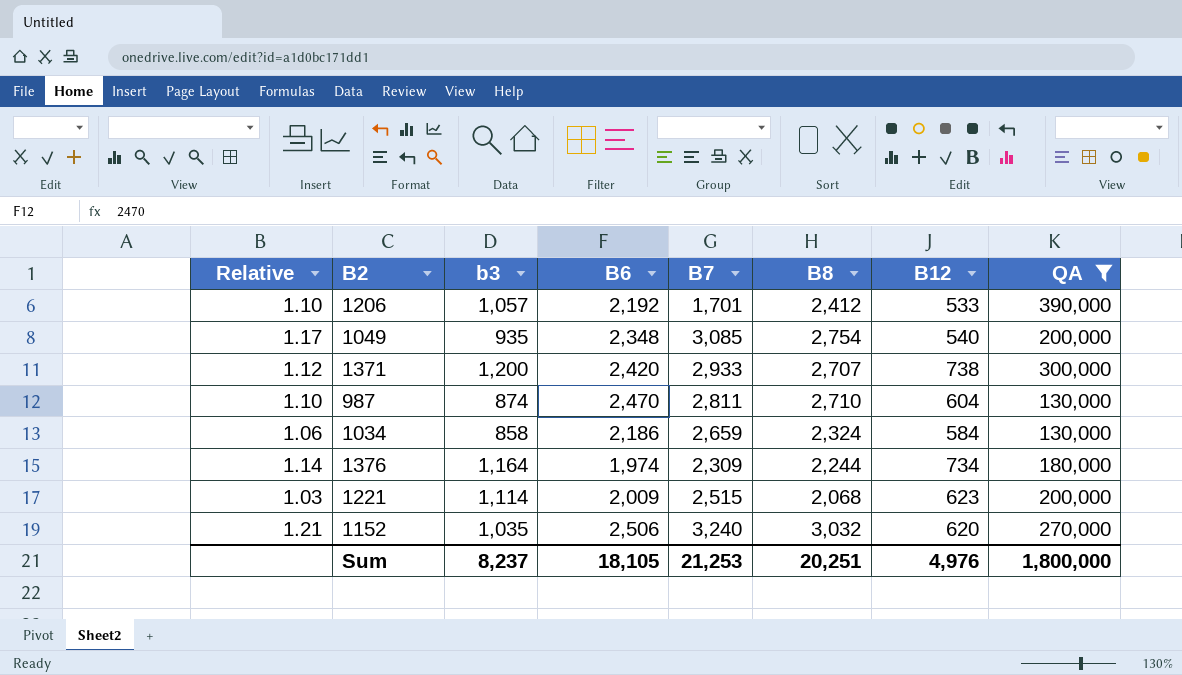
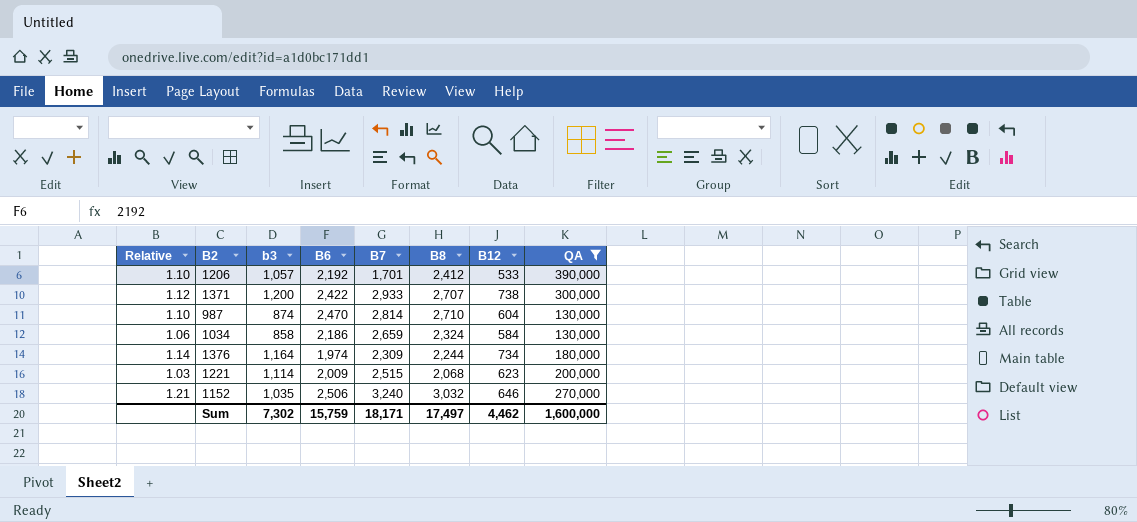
row 1049: 1.17 | 935 | 2,348 | 3,085 | 2,754 | 540 | 200,000 -> none
1371 | B6: 2,420 -> 2,422
987 | B7: 2,811 -> 2,814
1152 | B12: 620 -> 646
Sum | b3: 8,237 -> 7,302
Sum | B6: 18,105 -> 15,759
Sum | B7: 21,253 -> 18,171
Sum | B8: 20,251 -> 17,497
Sum | B12: 4,976 -> 4,462
Sum | QA: 1,800,000 -> 1,600,000

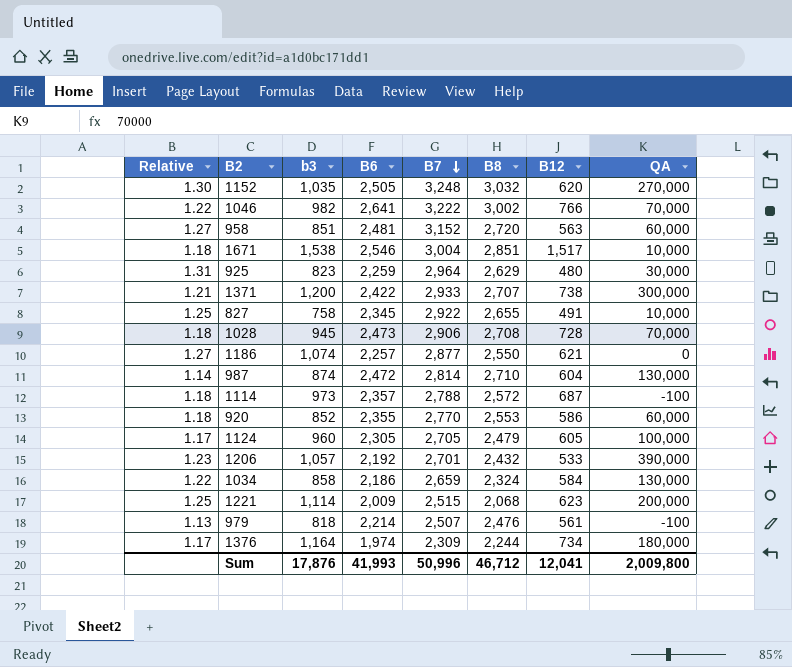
filter: QA >= 130,000 -> none
row order: none -> B7 descending
column Relative | formula: [B8] / [B6] -> [B7] / [B6]
1152 | B6: 2,506 -> 2,505
1152 | B7: 3,240 -> 3,248
1152 | B12: 646 -> 620
987 | B6: 2,470 -> 2,472
1206 | B7: 1,701 -> 2,701
1206 | B8: 2,412 -> 2,432
Sum | b3: 7,302 -> 17,876
Sum | B6: 15,759 -> 41,993
Sum | B7: 18,171 -> 50,996
Sum | B8: 17,497 -> 46,712
Sum | B12: 4,462 -> 12,041
Sum | QA: 1,600,000 -> 2,009,800

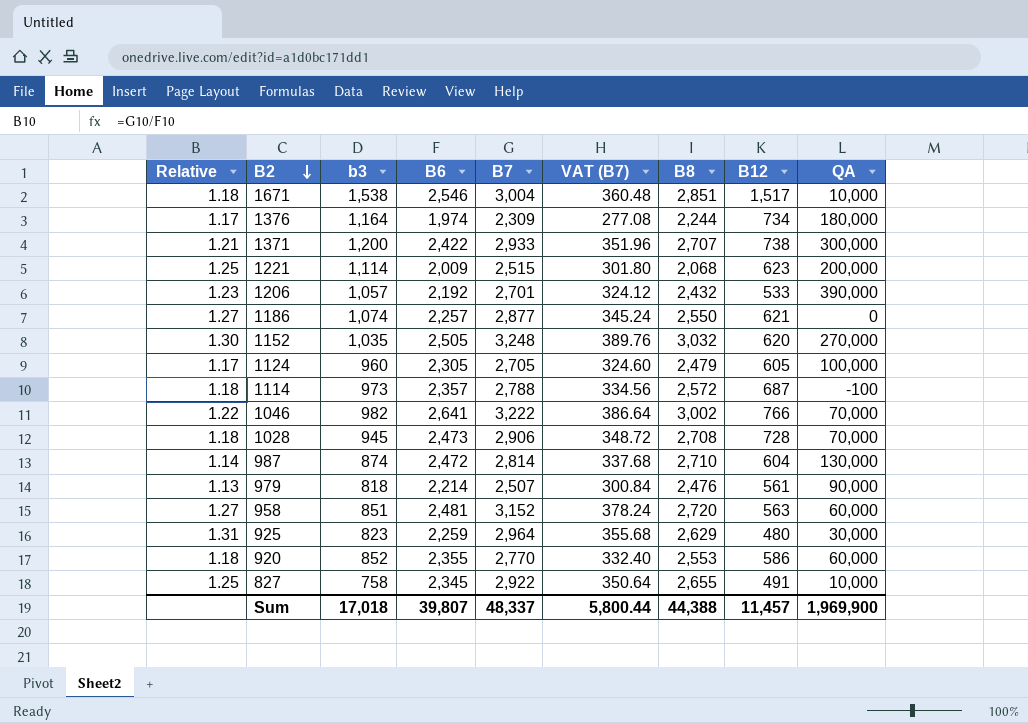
row order: B7 descending -> B2 descending
column VAT (B7) | formula: none -> [B7] * 0.12
row 1034: 1.22 | 858 | 2,186 | 2,659 | 2,324 | 584 | 130,000 -> none
979 | QA: -100 -> 90,000
Sum | b3: 17,876 -> 17,018
Sum | B6: 41,993 -> 39,807
Sum | B7: 50,996 -> 48,337
Sum | B8: 46,712 -> 44,388
Sum | B12: 12,041 -> 11,457
Sum | QA: 2,009,800 -> 1,969,900

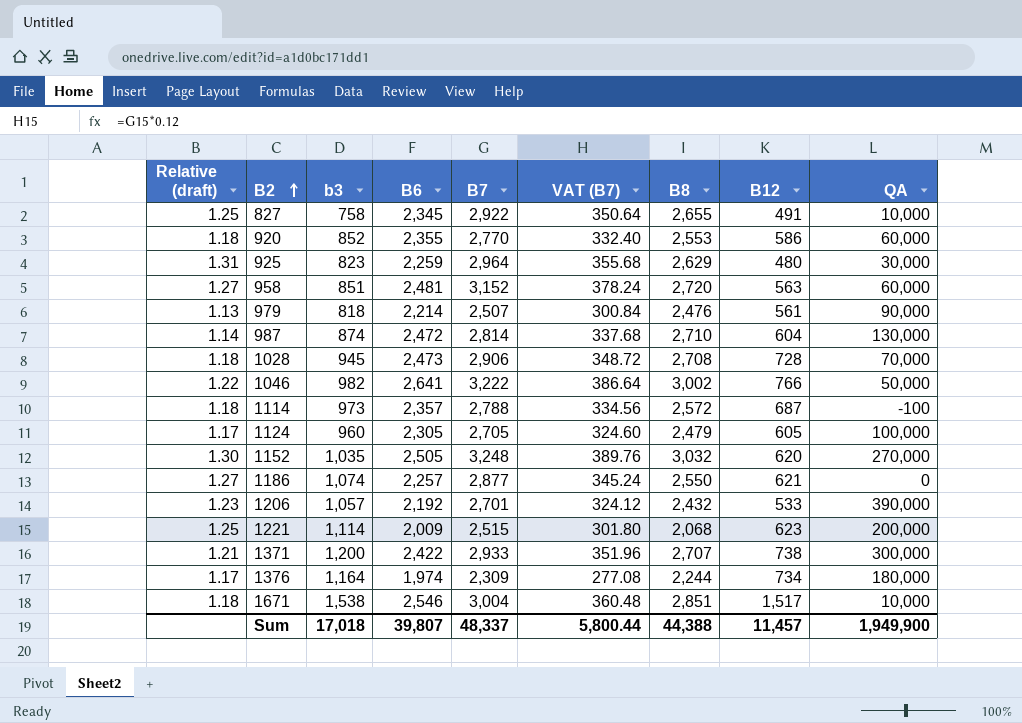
row order: B2 descending -> B2 ascending
column name: Relative -> Relative (draft)
1046 | QA: 70,000 -> 50,000
Sum | QA: 1,969,900 -> 1,949,900

